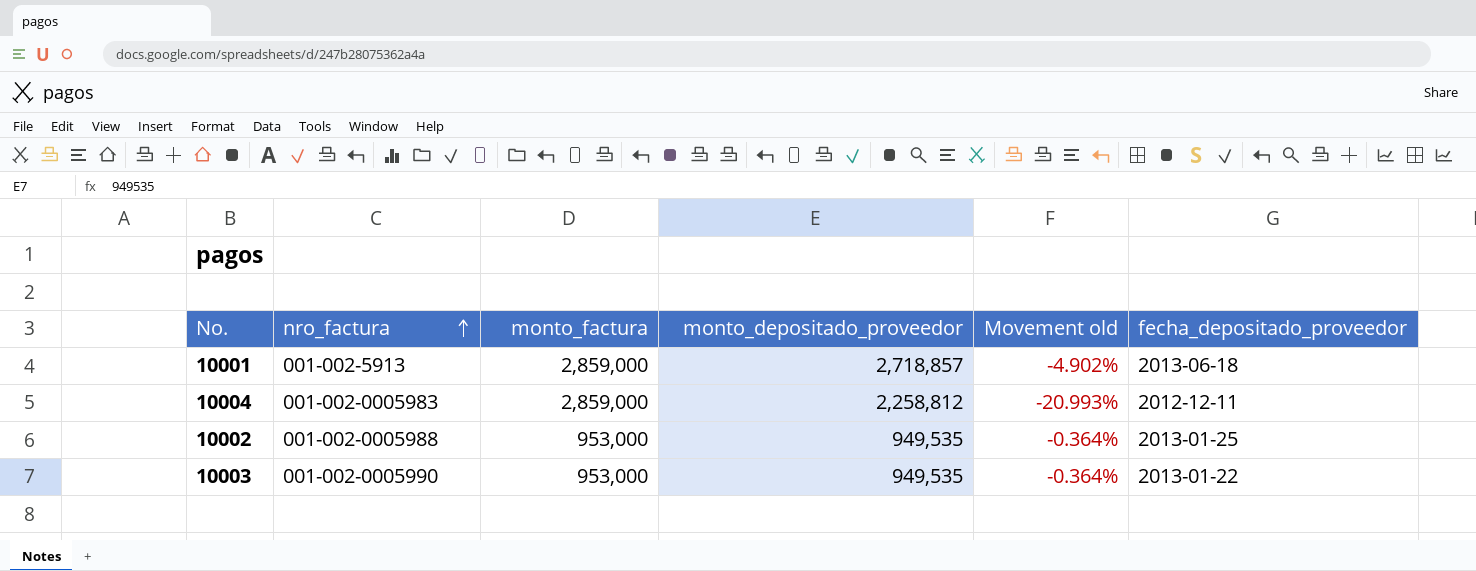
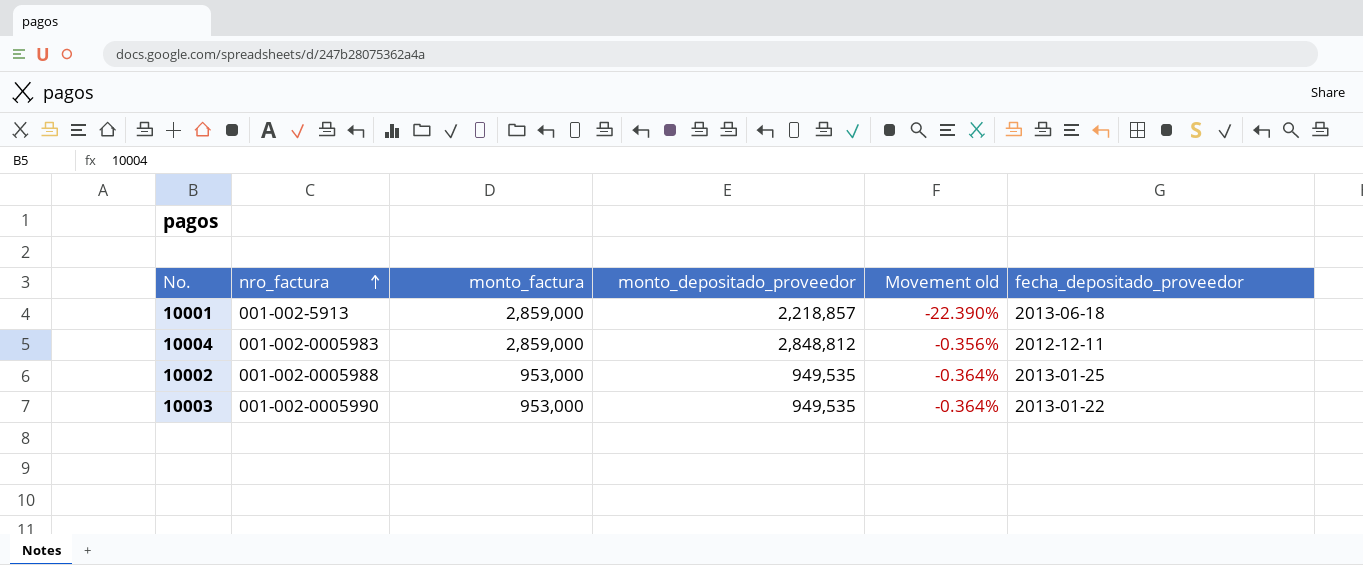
10001 | monto_depositado_proveedor: 2,718,857 -> 2,218,857
10001 | Movement old: -4.902% -> -22.390%
10004 | monto_depositado_proveedor: 2,258,812 -> 2,848,812
10004 | Movement old: -20.993% -> -0.356%

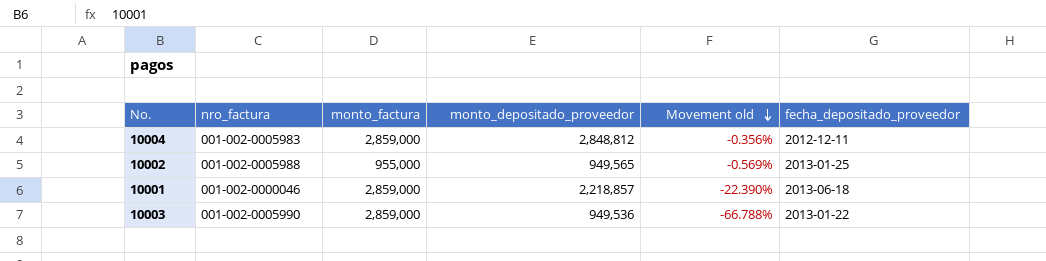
row order: nro_factura ascending -> Movement old descending
10002 | monto_factura: 953,000 -> 955,000
10002 | monto_depositado_proveedor: 949,535 -> 949,565
10002 | Movement old: -0.364% -> -0.569%
10001 | nro_factura: 001-002-5913 -> 001-002-0000046
10003 | monto_factura: 953,000 -> 2,859,000
10003 | monto_depositado_proveedor: 949,535 -> 949,536
10003 | Movement old: -0.364% -> -66.788%

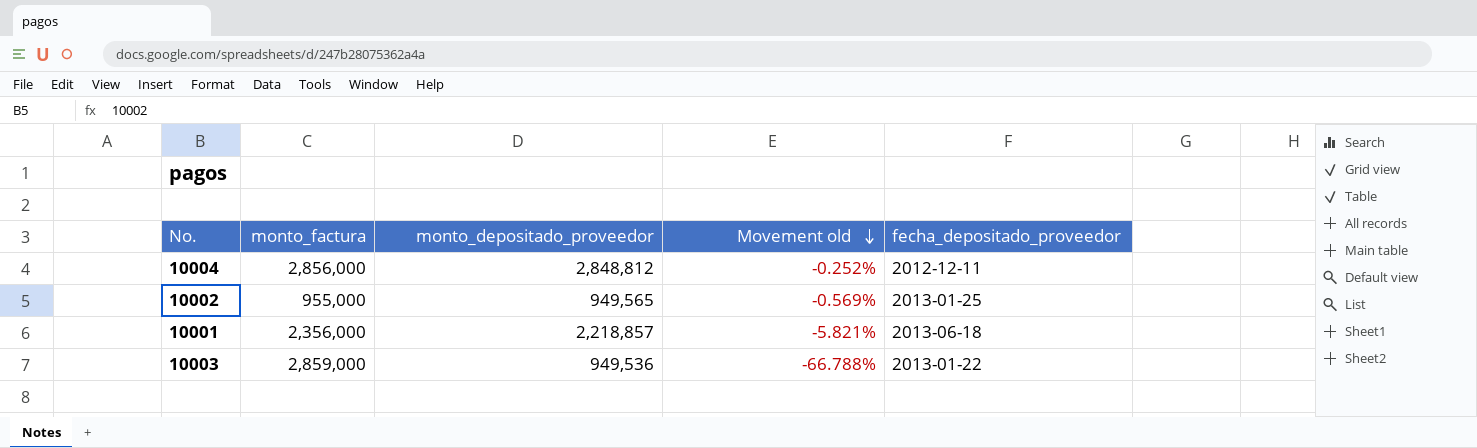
column nro_factura | position: 2 -> none
10004 | monto_factura: 2,859,000 -> 2,856,000
10004 | Movement old: -0.356% -> -0.252%
10001 | monto_factura: 2,859,000 -> 2,356,000
10001 | Movement old: -22.390% -> -5.821%

